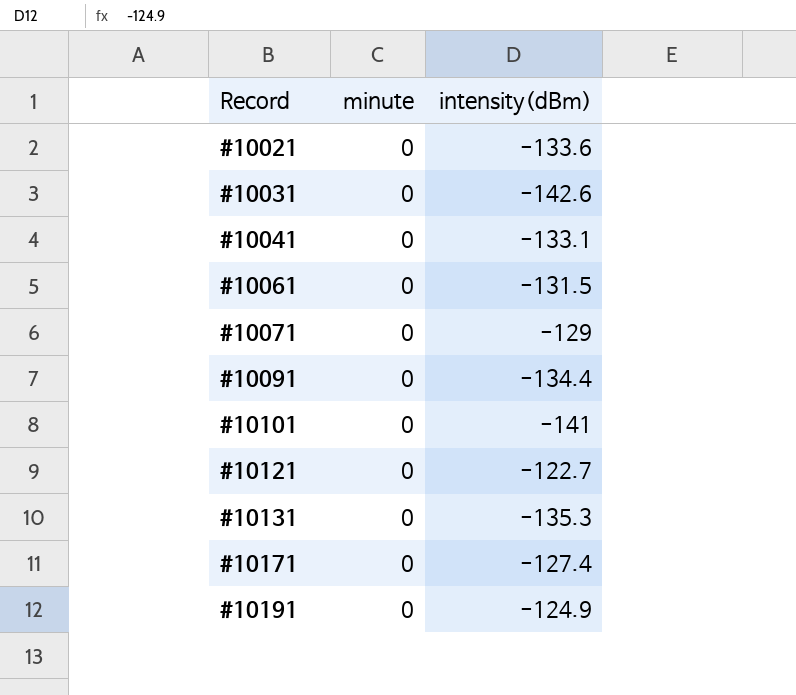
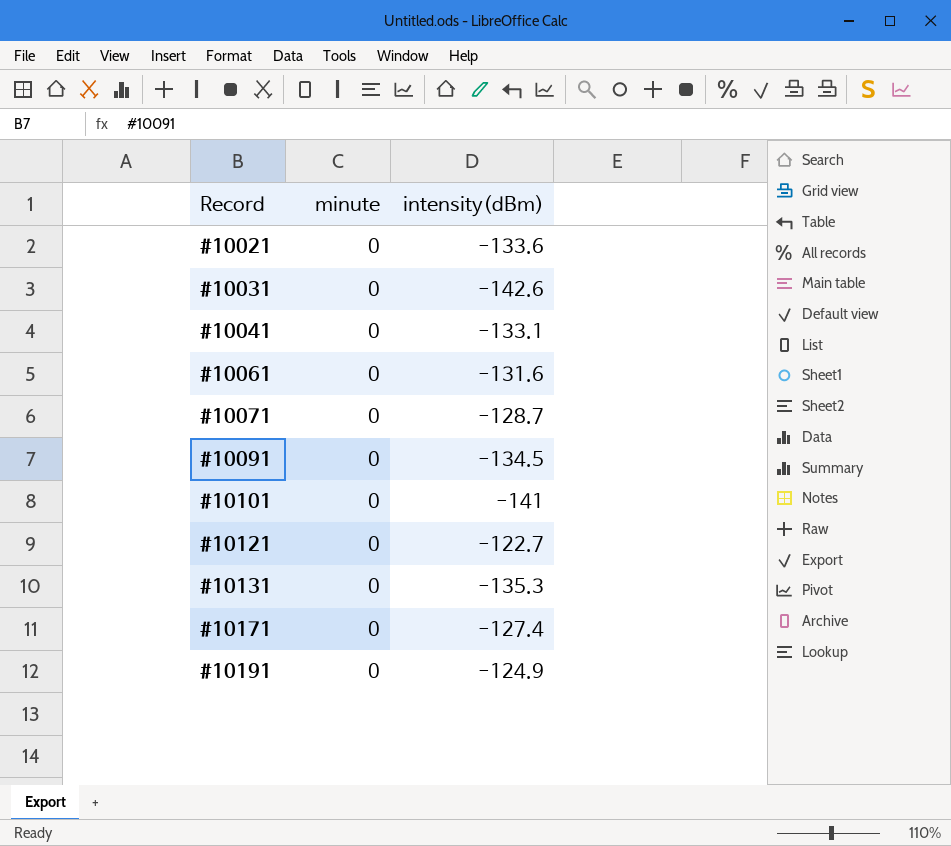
#10061 | intensity(dBm): -131.5 -> -131.6
#10071 | intensity(dBm): -129 -> -128.7
#10091 | intensity(dBm): -134.4 -> -134.5

